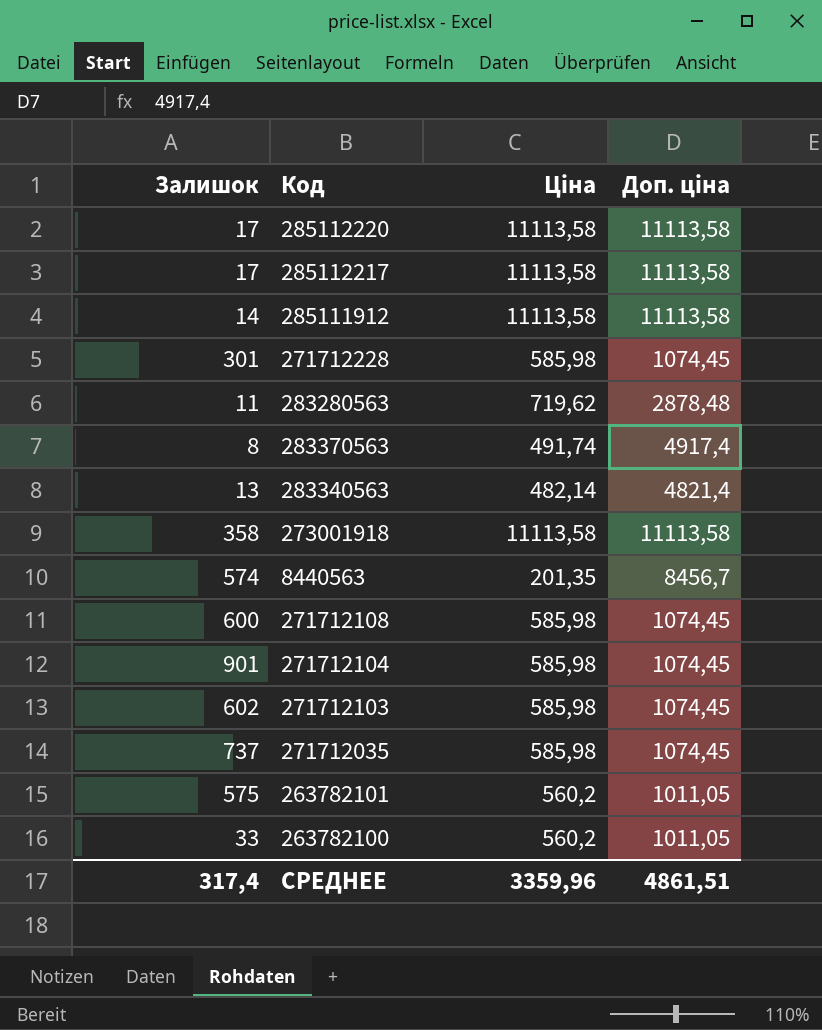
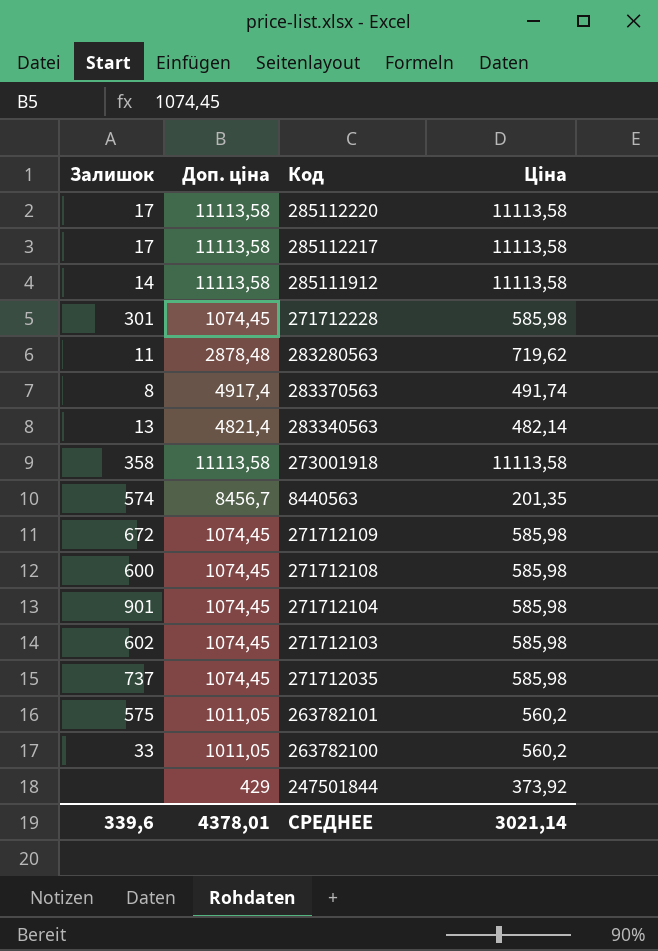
column Доп. ціна | position: 4 -> 2
row 271712109: none -> 672 | 1074,45 | 585,98
row 247501844: none -> none | 429 | 373,92
СРЕДНЕЕ | Залишок: 317,4 -> 339,6
СРЕДНЕЕ | Доп. ціна: 4861,51 -> 4378,01
СРЕДНЕЕ | Ціна: 3359,96 -> 3021,14

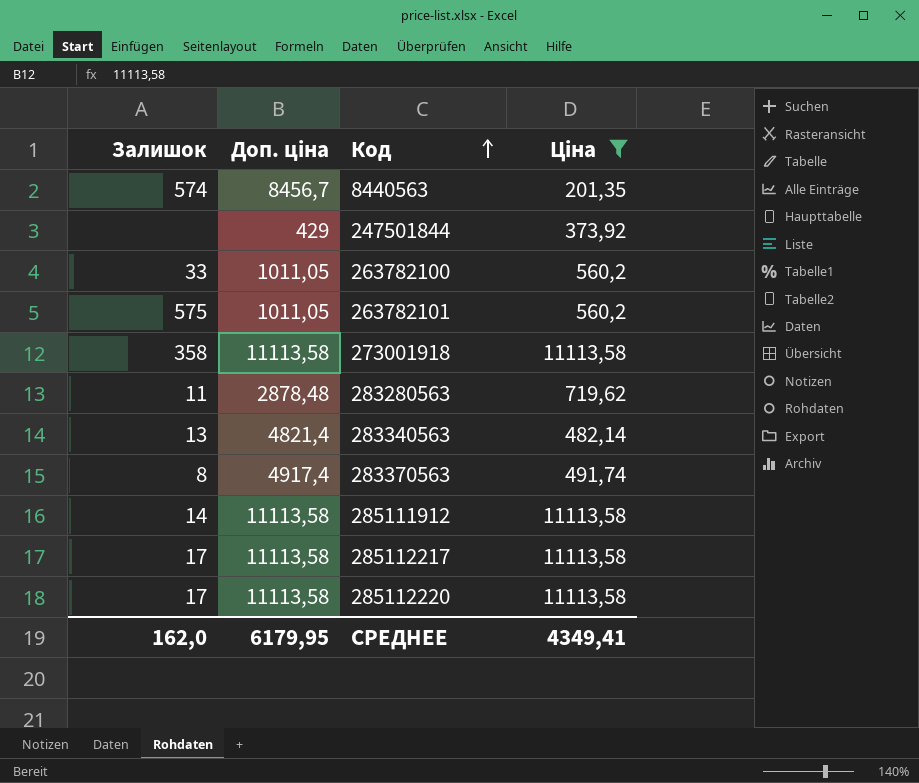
filter: none -> Ціна != 585,98
row order: none -> Код ascending
СРЕДНЕЕ | Залишок: 339,6 -> 162,0
СРЕДНЕЕ | Доп. ціна: 4378,01 -> 6179,95
СРЕДНЕЕ | Ціна: 3021,14 -> 4349,41

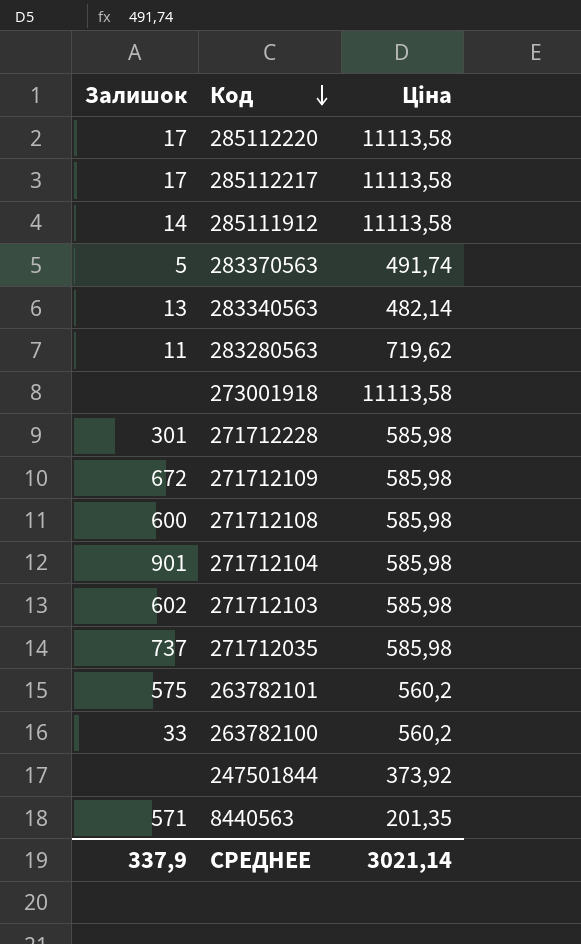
filter: Ціна != 585,98 -> none
row order: Код ascending -> Код descending
column Доп. ціна | position: 2 -> none
283370563 | Залишок: 8 -> 5
273001918 | Залишок: 358 -> none
8440563 | Залишок: 574 -> 571
СРЕДНЕЕ | Залишок: 162,0 -> 337,9
СРЕДНЕЕ | Ціна: 4349,41 -> 3021,14

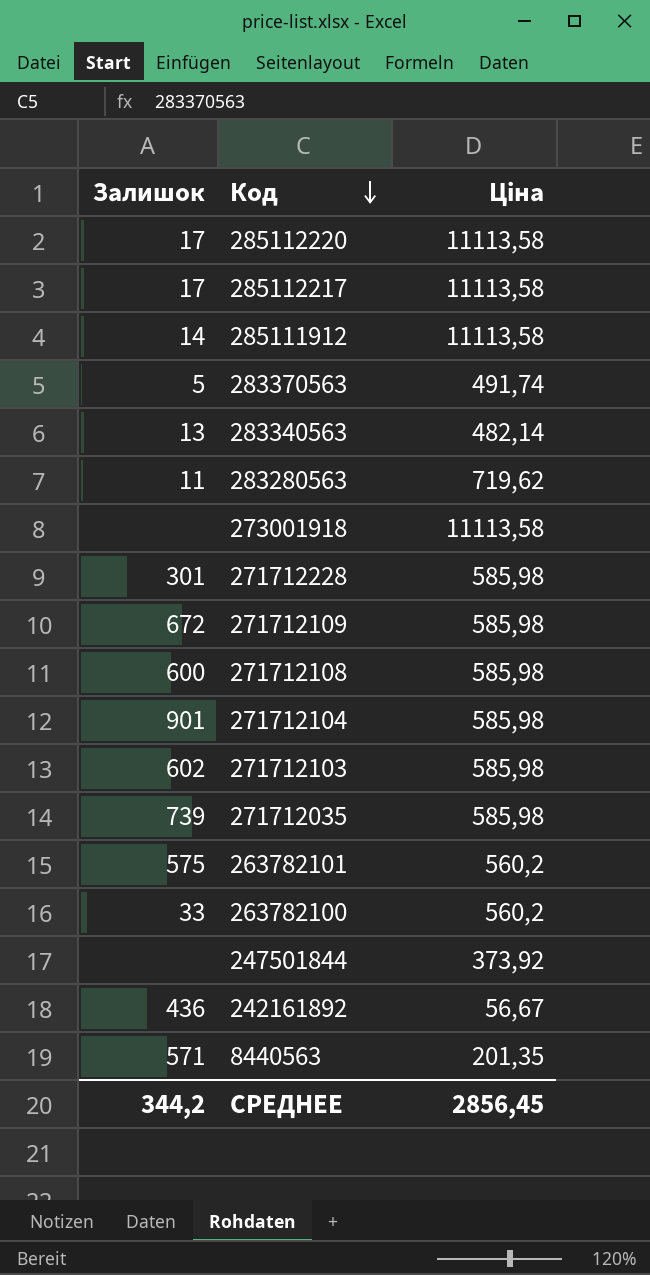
271712035 | Залишок: 737 -> 739
row 242161892: none -> 436 | 56,67
СРЕДНЕЕ | Залишок: 337,9 -> 344,2
СРЕДНЕЕ | Ціна: 3021,14 -> 2856,45

